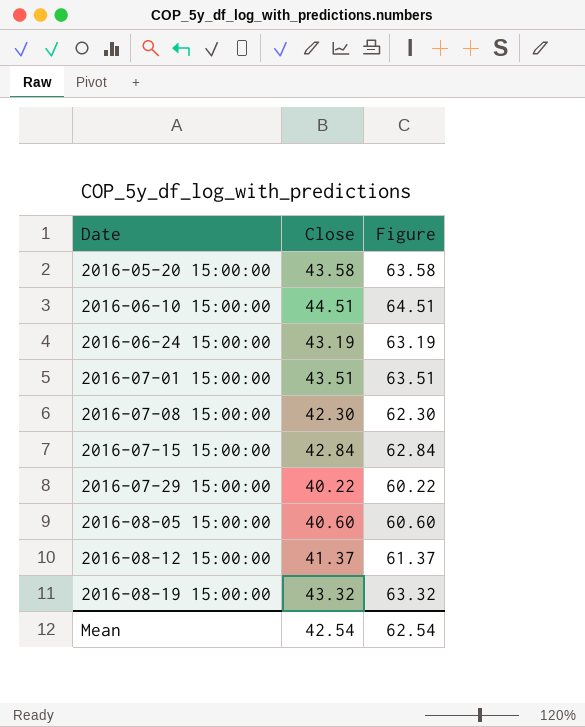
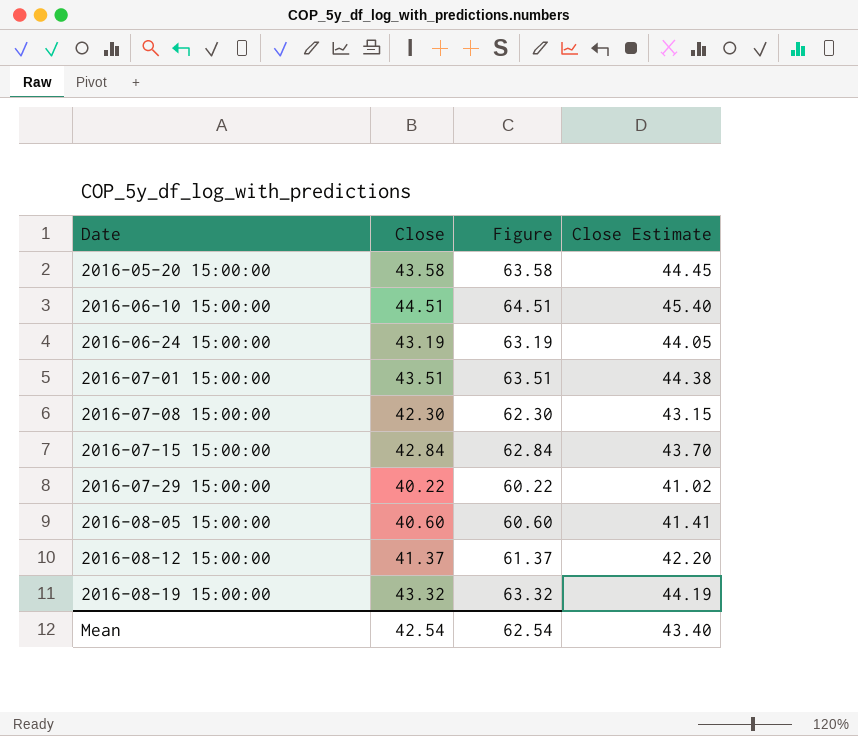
column Close Estimate | formula: none -> [Close] * 1.02

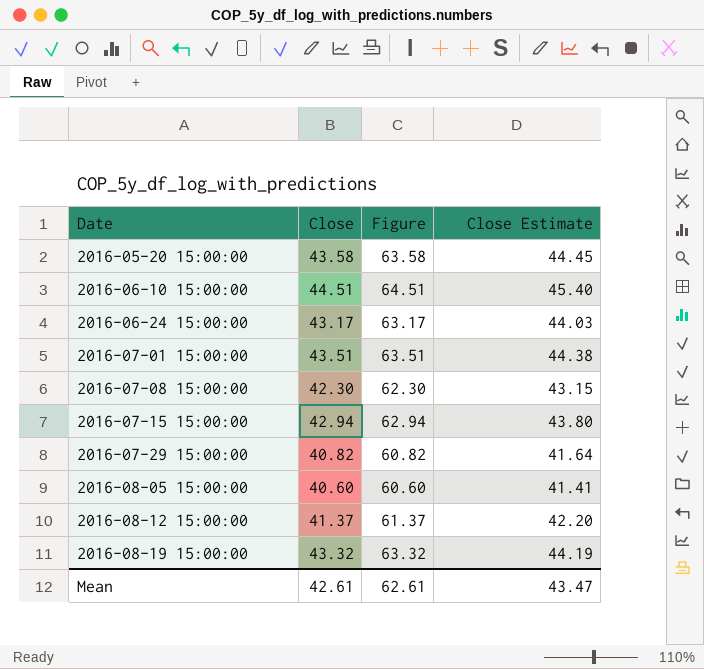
2016-06-24 15:00:00 | Close: 43.19 -> 43.17
2016-06-24 15:00:00 | Figure: 63.19 -> 63.17
2016-06-24 15:00:00 | Close Estimate: 44.05 -> 44.03
2016-07-15 15:00:00 | Close: 42.84 -> 42.94
2016-07-15 15:00:00 | Figure: 62.84 -> 62.94
2016-07-15 15:00:00 | Close Estimate: 43.70 -> 43.80
2016-07-29 15:00:00 | Close: 40.22 -> 40.82
2016-07-29 15:00:00 | Figure: 60.22 -> 60.82
2016-07-29 15:00:00 | Close Estimate: 41.02 -> 41.64
Mean | Close: 42.54 -> 42.61
Mean | Figure: 62.54 -> 62.61
Mean | Close Estimate: 43.40 -> 43.47

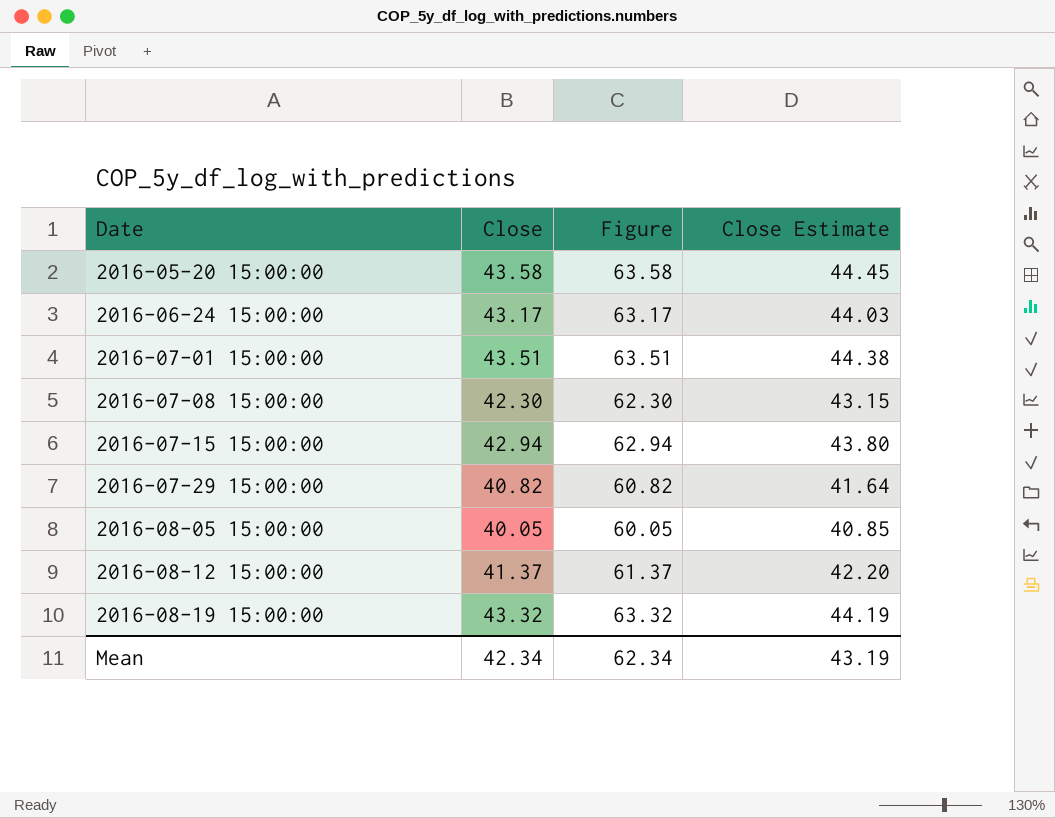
row 2016-06-10 15:00:00: 44.51 | 64.51 | 45.40 -> none
2016-08-05 15:00:00 | Close: 40.60 -> 40.05
2016-08-05 15:00:00 | Figure: 60.60 -> 60.05
2016-08-05 15:00:00 | Close Estimate: 41.41 -> 40.85
Mean | Close: 42.61 -> 42.34
Mean | Figure: 62.61 -> 62.34
Mean | Close Estimate: 43.47 -> 43.19

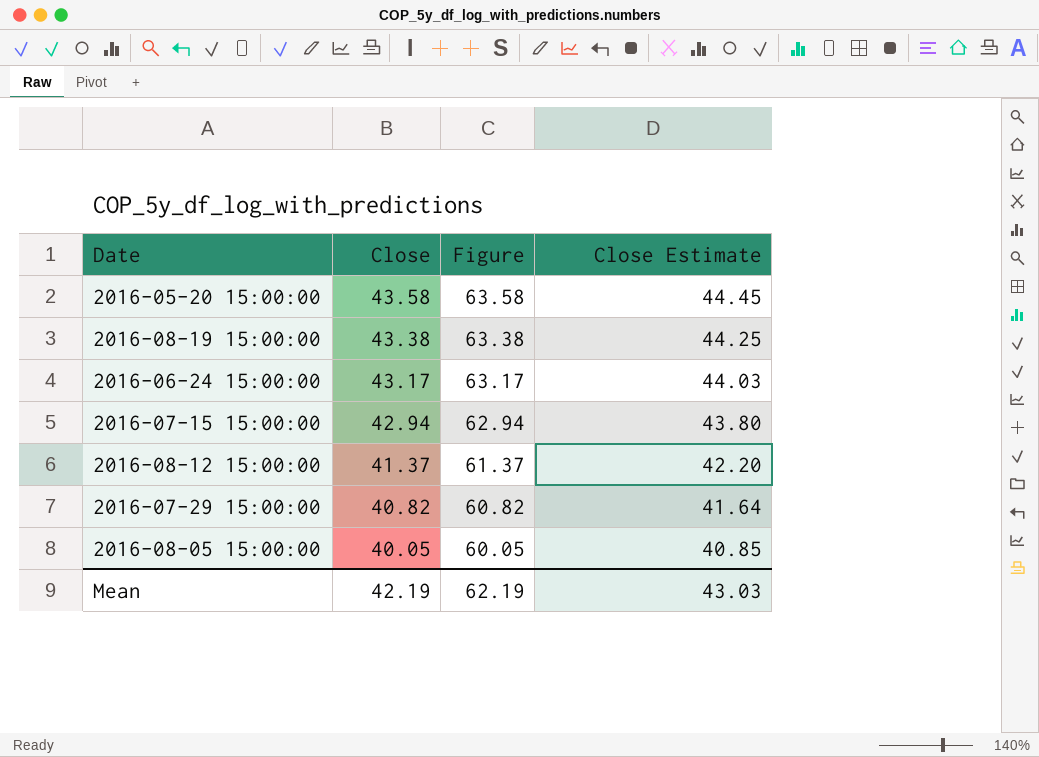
row order: Date ascending -> Close descending
row 2016-07-01 15:00:00: 43.51 | 63.51 | 44.38 -> none
row 2016-07-08 15:00:00: 42.30 | 62.30 | 43.15 -> none
2016-08-19 15:00:00 | Close: 43.32 -> 43.38
2016-08-19 15:00:00 | Figure: 63.32 -> 63.38
2016-08-19 15:00:00 | Close Estimate: 44.19 -> 44.25
Mean | Close: 42.34 -> 42.19
Mean | Figure: 62.34 -> 62.19
Mean | Close Estimate: 43.19 -> 43.03

